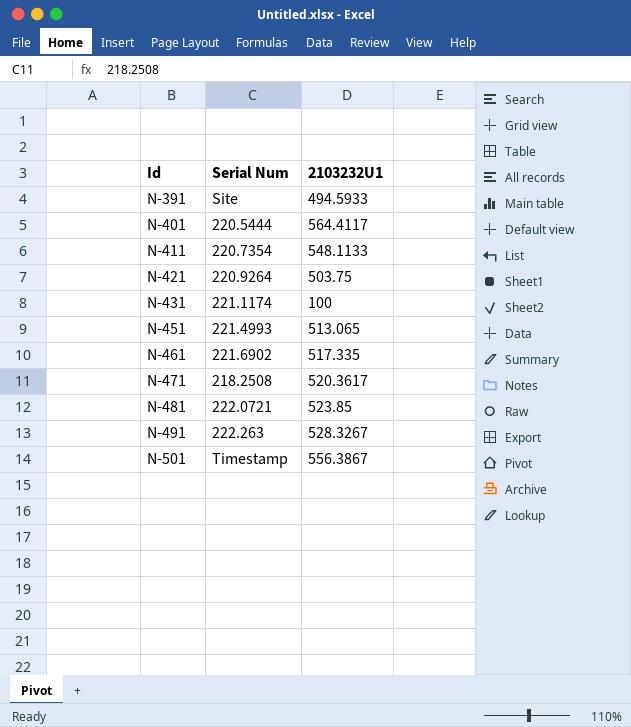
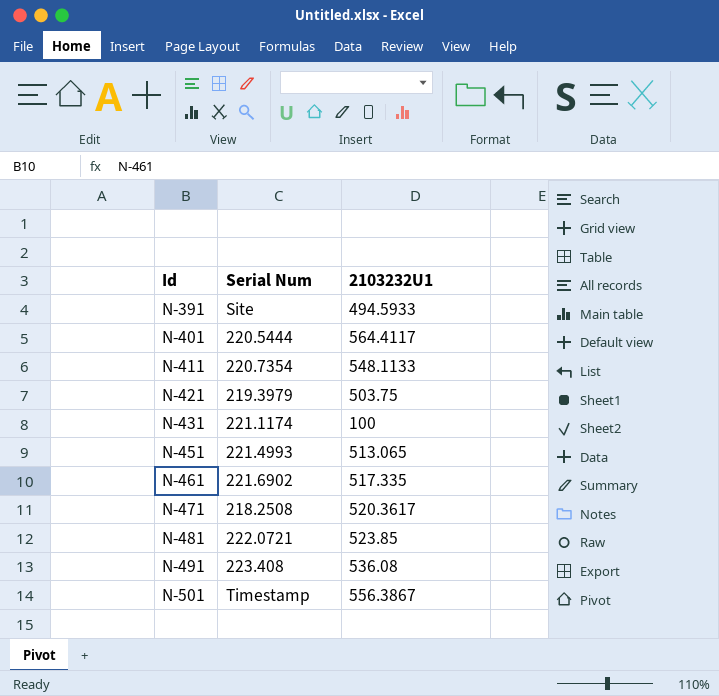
N-421 | Serial Num: 220.9264 -> 219.3979
N-491 | Serial Num: 222.263 -> 223.408
N-491 | 2103232U1: 528.3267 -> 536.08

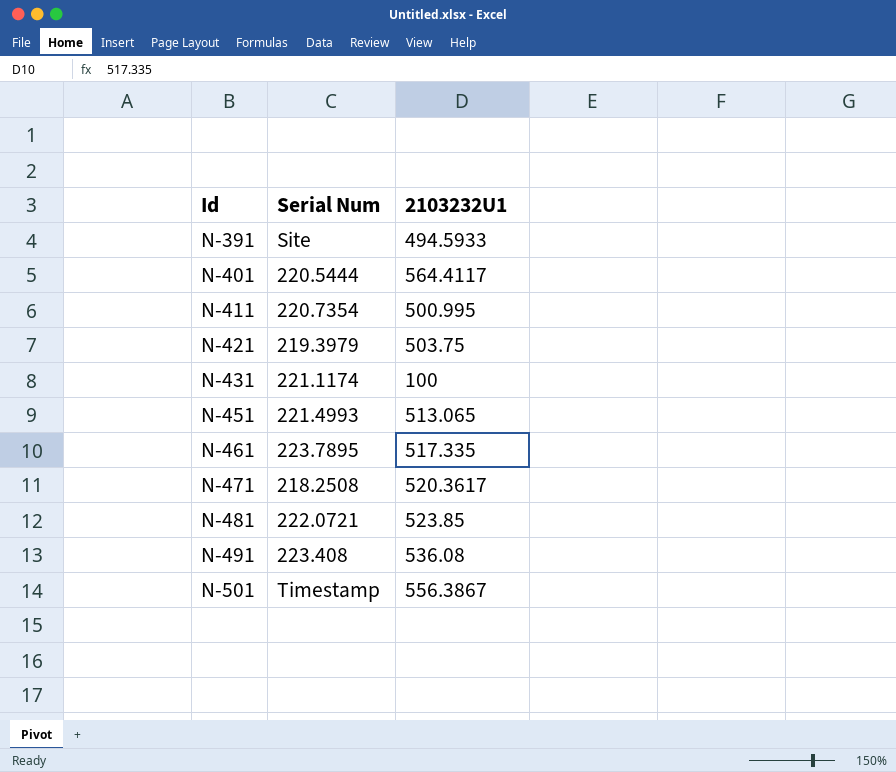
N-411 | 2103232U1: 548.1133 -> 500.995
N-461 | Serial Num: 221.6902 -> 223.7895

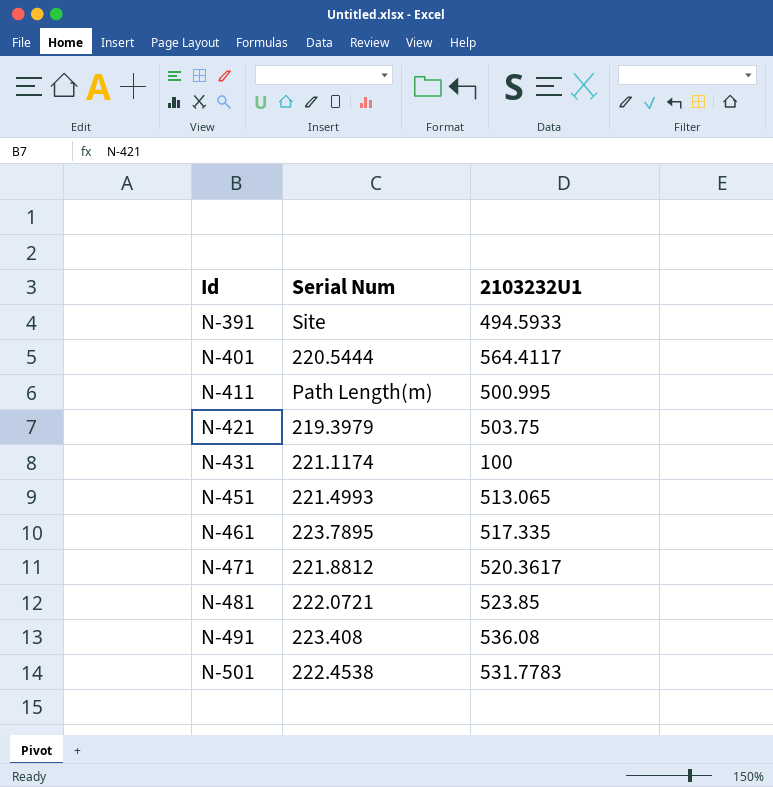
N-411 | Serial Num: 220.7354 -> Path Length(m)
N-471 | Serial Num: 218.2508 -> 221.8812
N-501 | Serial Num: Timestamp -> 222.4538
N-501 | 2103232U1: 556.3867 -> 531.7783

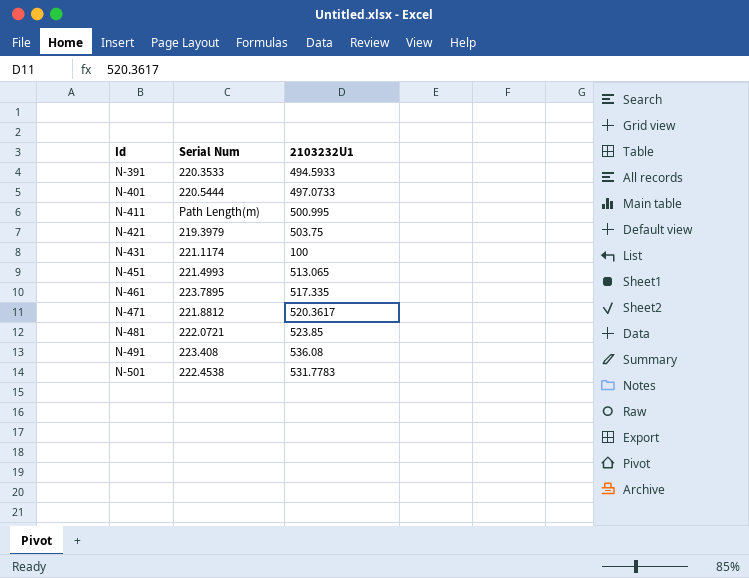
N-391 | Serial Num: Site -> 220.3533
N-401 | 2103232U1: 564.4117 -> 497.0733

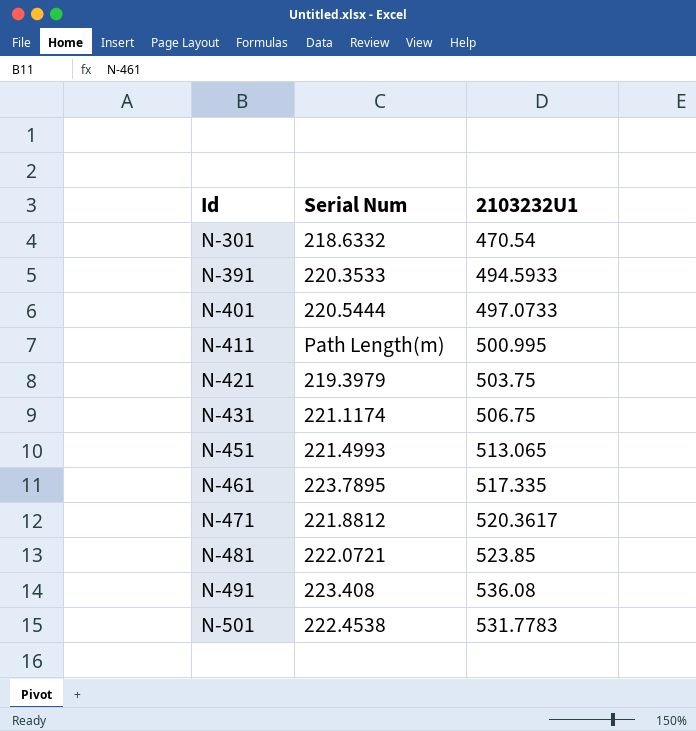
row N-301: none -> 218.6332 | 470.54
N-431 | 2103232U1: 100 -> 506.75

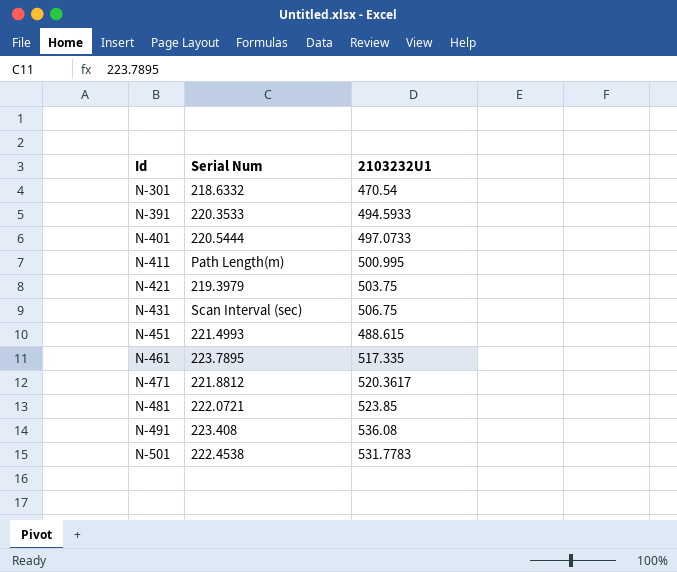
N-431 | Serial Num: 221.1174 -> Scan Interval (sec)
N-451 | 2103232U1: 513.065 -> 488.615

